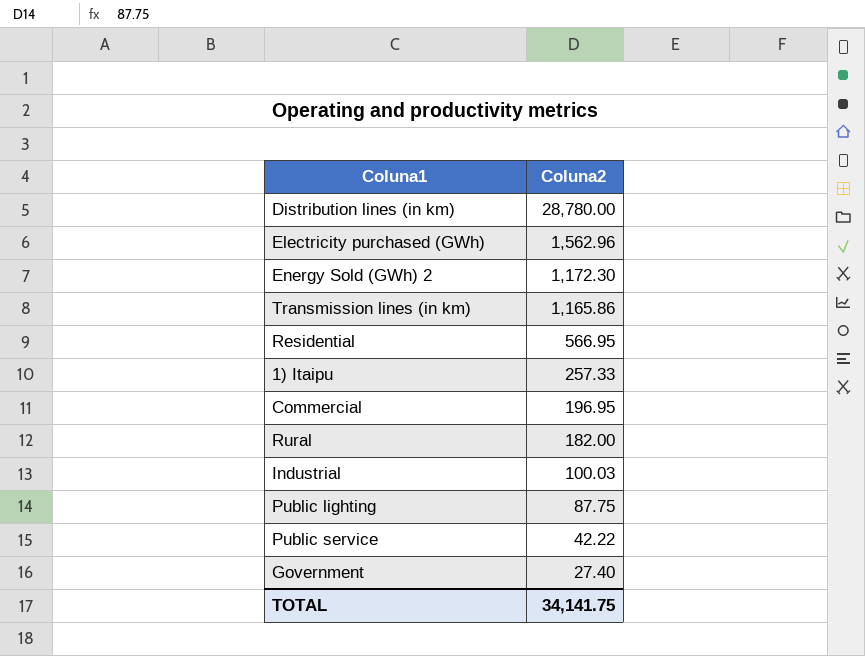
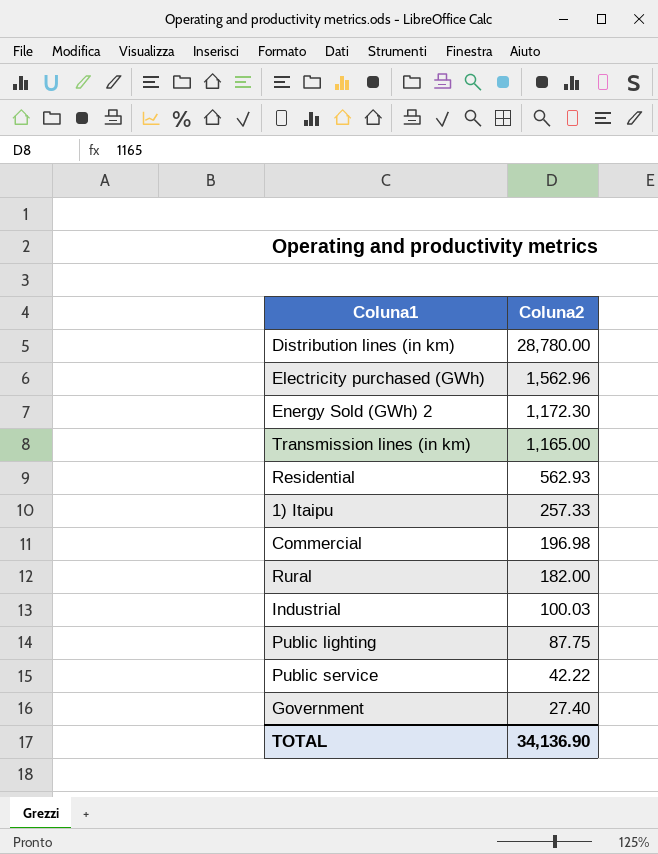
Transmission lines (in km) | Coluna2: 1,165.86 -> 1,165.00
Residential | Coluna2: 566.95 -> 562.93
Commercial | Coluna2: 196.95 -> 196.98
TOTAL | Coluna2: 34,141.75 -> 34,136.90

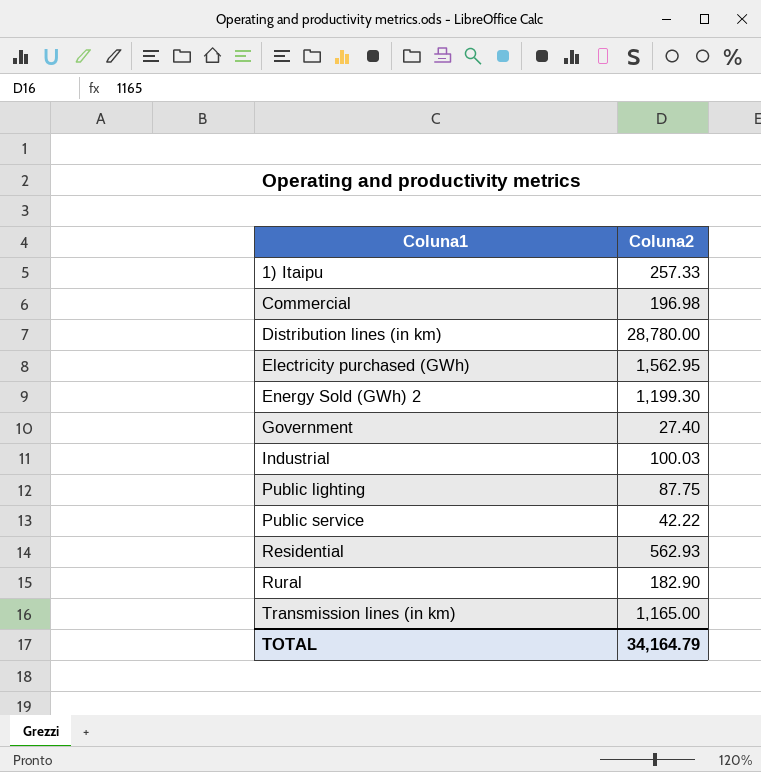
row order: Coluna2 descending -> Coluna1 ascending
Electricity purchased (GWh) | Coluna2: 1,562.96 -> 1,562.95
Energy Sold (GWh) 2 | Coluna2: 1,172.30 -> 1,199.30
Rural | Coluna2: 182.00 -> 182.90
TOTAL | Coluna2: 34,136.90 -> 34,164.79

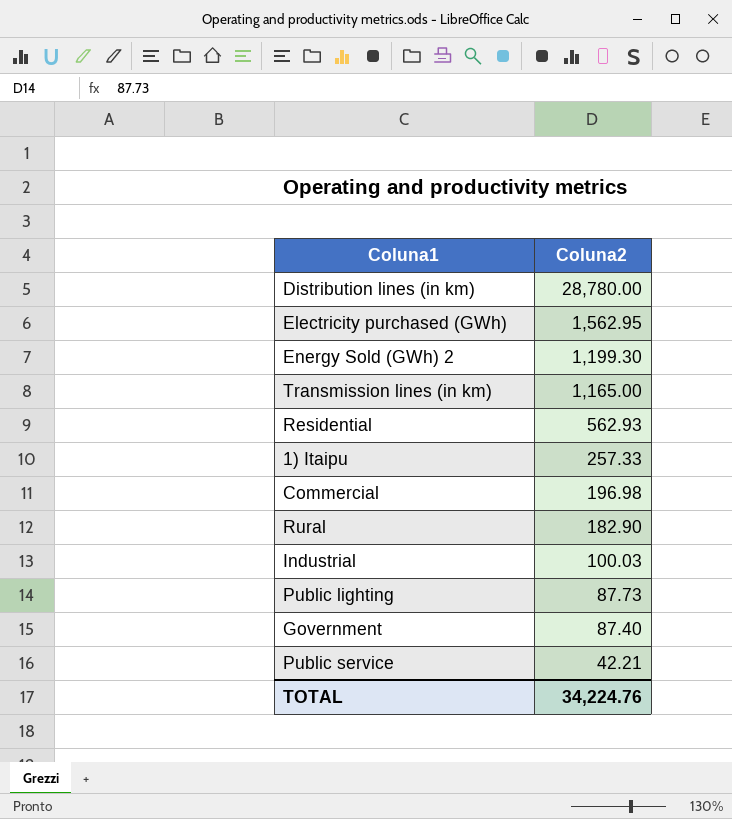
row order: Coluna1 ascending -> Coluna2 descending
Public lighting | Coluna2: 87.75 -> 87.73
Government | Coluna2: 27.40 -> 87.40
Public service | Coluna2: 42.22 -> 42.21
TOTAL | Coluna2: 34,164.79 -> 34,224.76

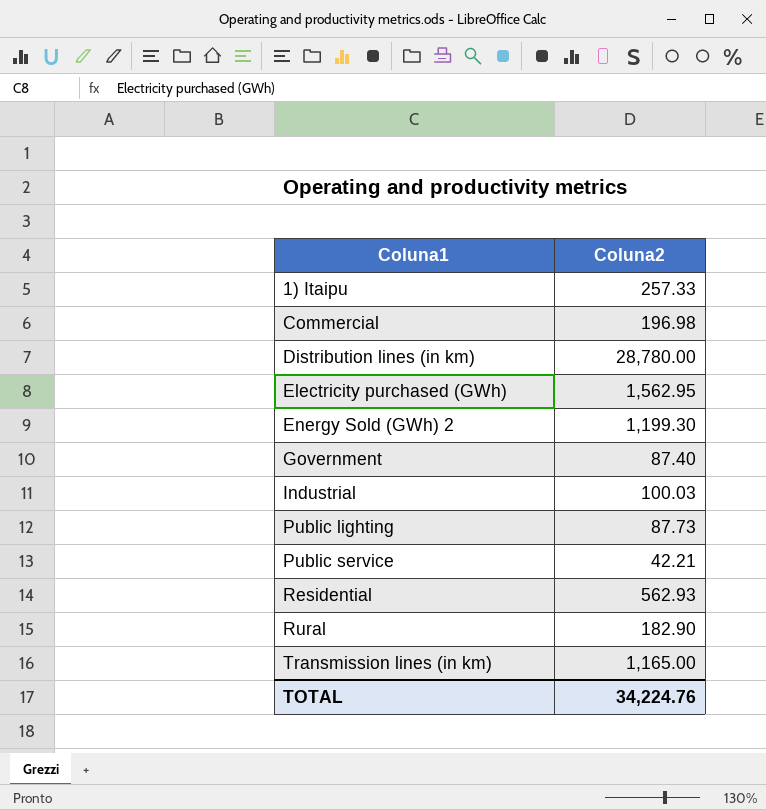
row order: Coluna2 descending -> Coluna1 ascending

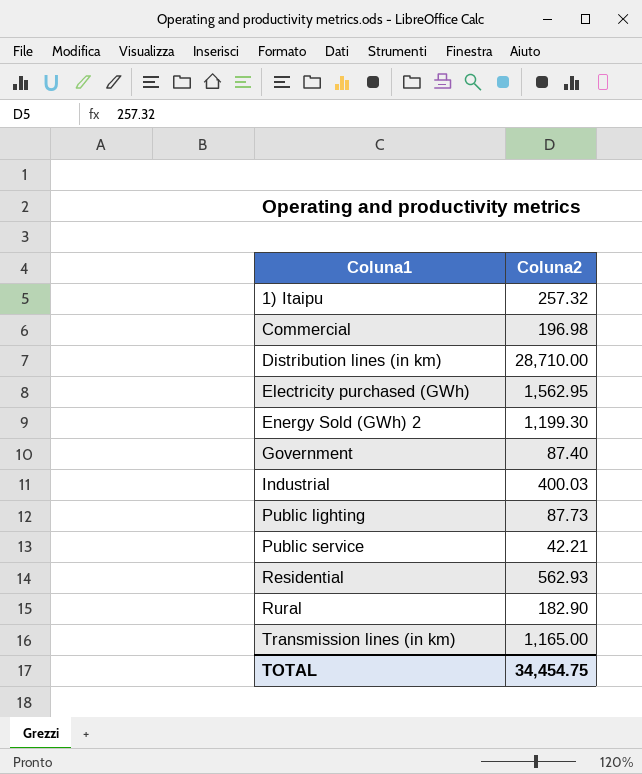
1) Itaipu | Coluna2: 257.33 -> 257.32
Distribution lines (in km) | Coluna2: 28,780.00 -> 28,710.00
Industrial | Coluna2: 100.03 -> 400.03
TOTAL | Coluna2: 34,224.76 -> 34,454.75

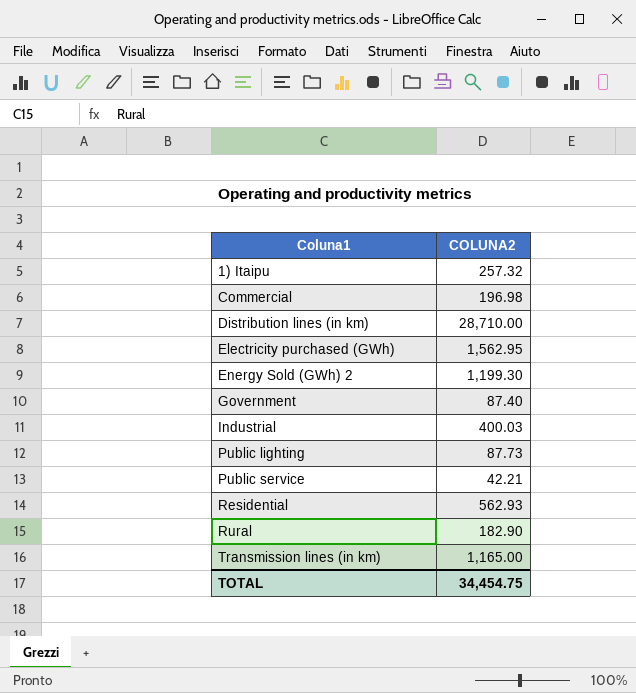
column name: Coluna2 -> COLUNA2

